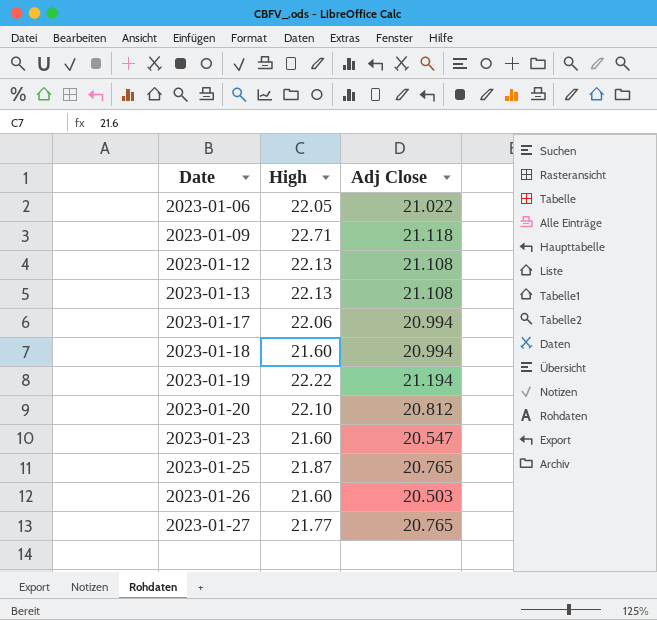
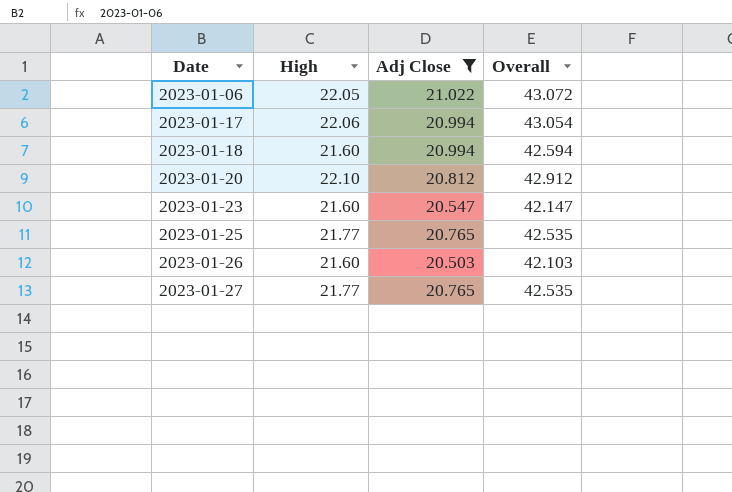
filter: none -> Adj Close <= 21.022
column Overall | formula: none -> [High] + [Adj Close]
2023-01-25 | High: 21.87 -> 21.77

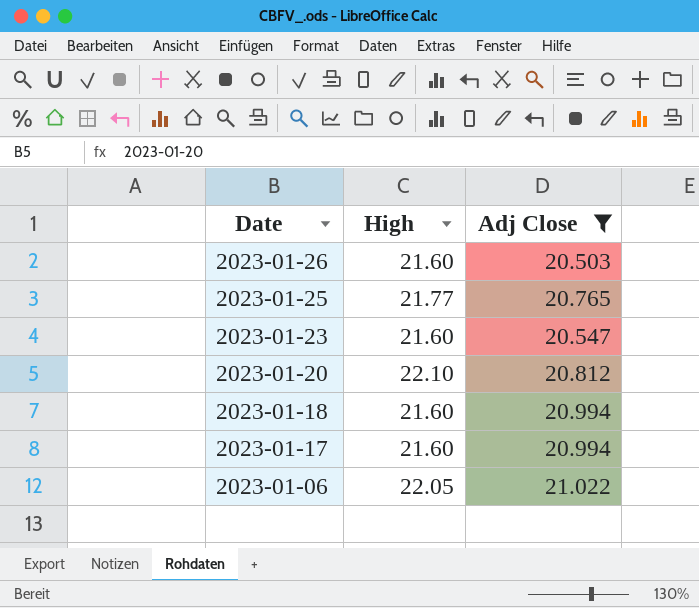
row order: Date ascending -> Date descending
column Overall | formula: [High] + [Adj Close] -> none
row 2023-01-27: 21.77 | 20.765 | 42.535 -> none
2023-01-17 | High: 22.06 -> 21.60

